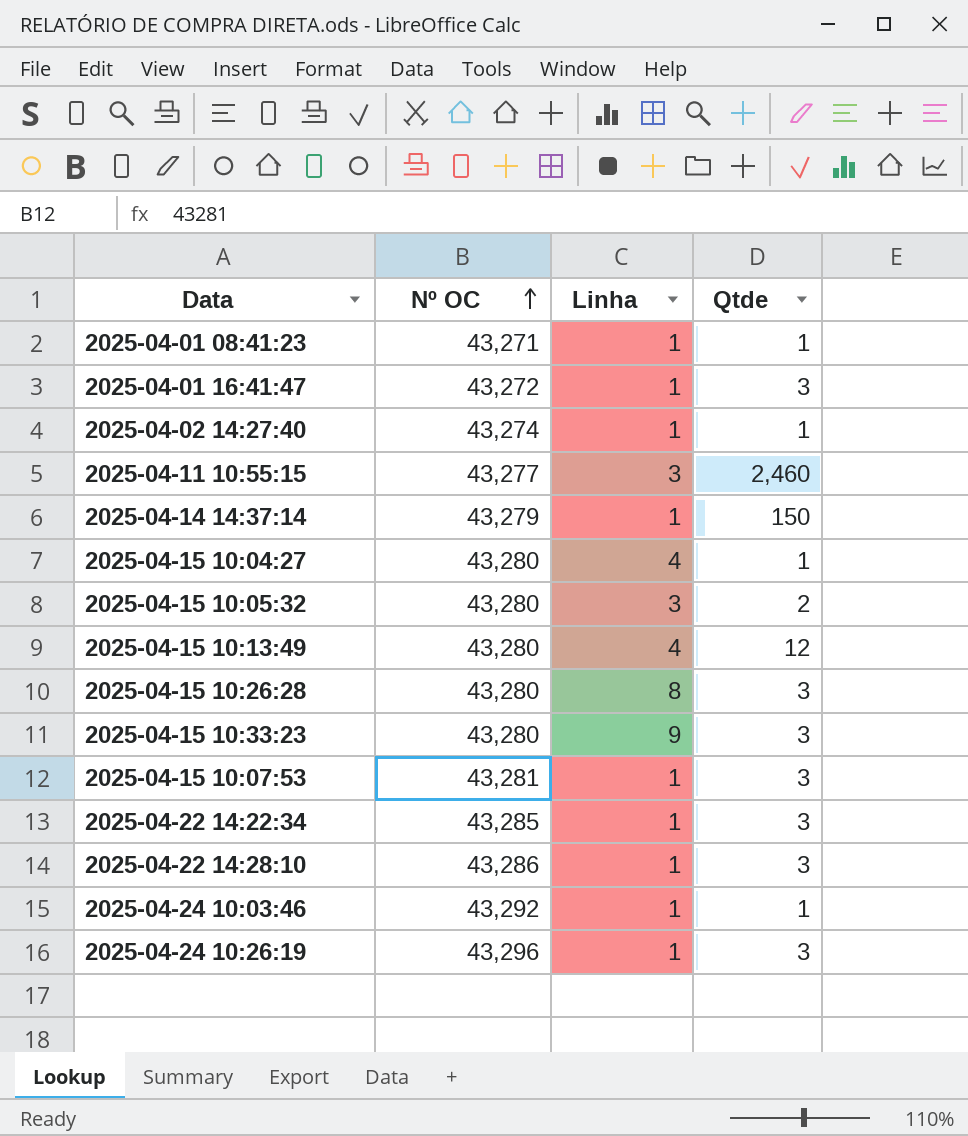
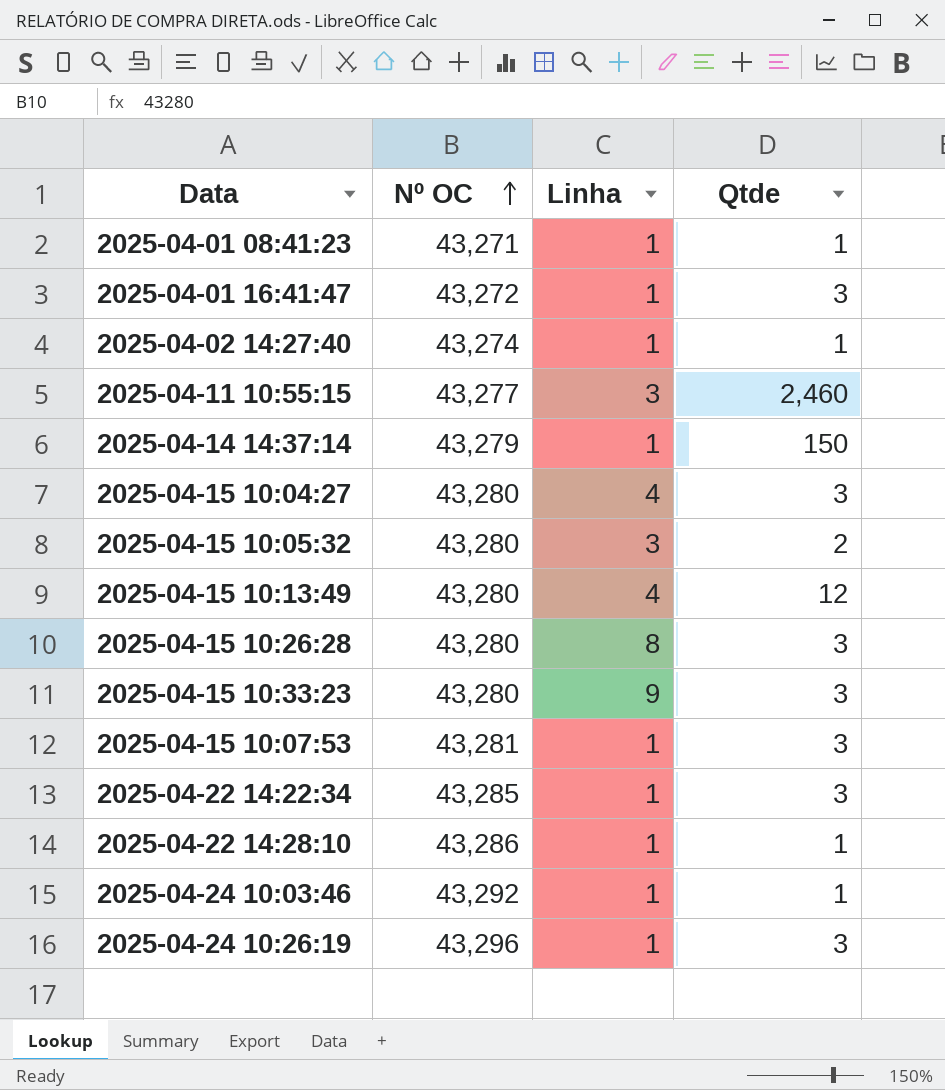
2025-04-15 10:04:27 | Qtde: 1 -> 3
2025-04-22 14:28:10 | Qtde: 3 -> 1

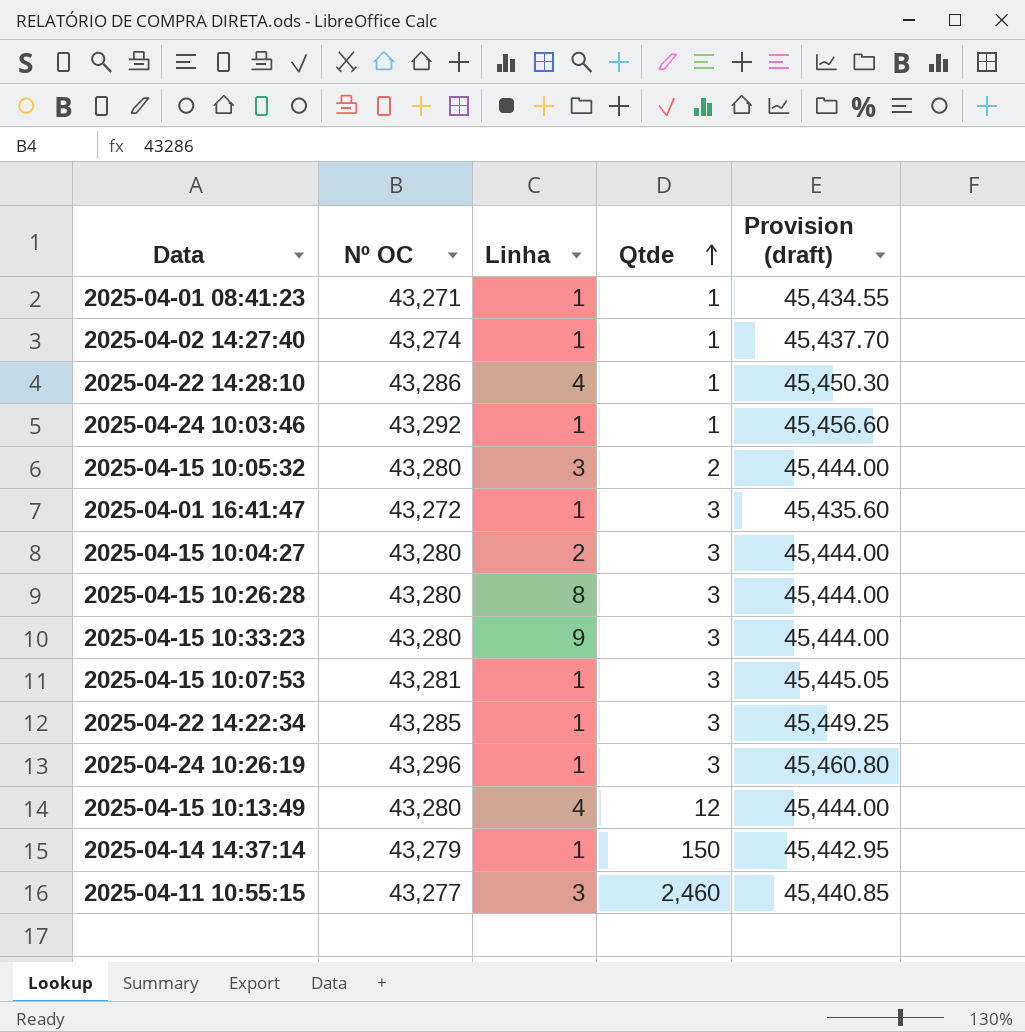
row order: Nº OC ascending -> Qtde ascending
column Provision (draft) | formula: none -> [Nº OC] * 1.05
2025-04-22 14:28:10 | Linha: 1 -> 4
2025-04-15 10:04:27 | Linha: 4 -> 2

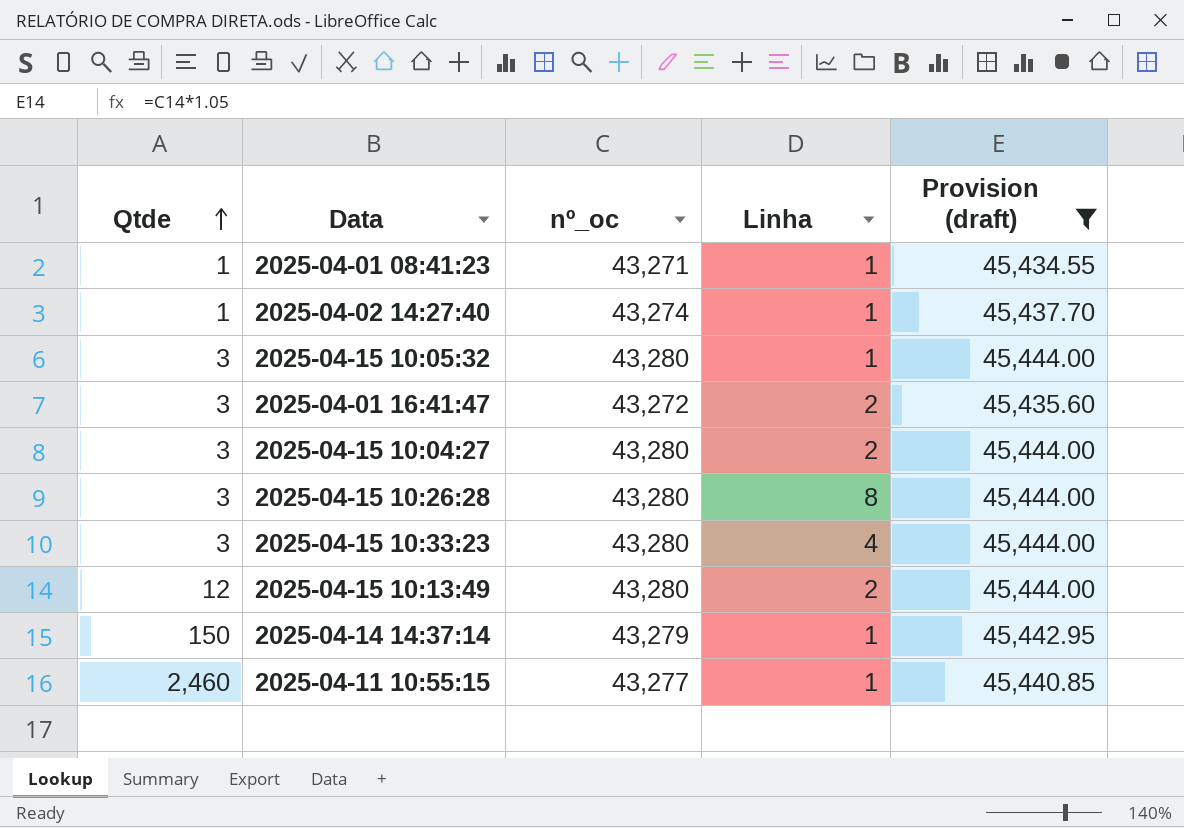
filter: none -> Provision (draft) <= 45,444.00
column Qtde | position: 4 -> 1
column name: Nº OC -> nº_oc
2025-04-15 10:05:32 | Qtde: 2 -> 3
2025-04-15 10:05:32 | Linha: 3 -> 1
2025-04-01 16:41:47 | Linha: 1 -> 2
2025-04-15 10:33:23 | Linha: 9 -> 4
2025-04-15 10:13:49 | Linha: 4 -> 2
2025-04-11 10:55:15 | Linha: 3 -> 1

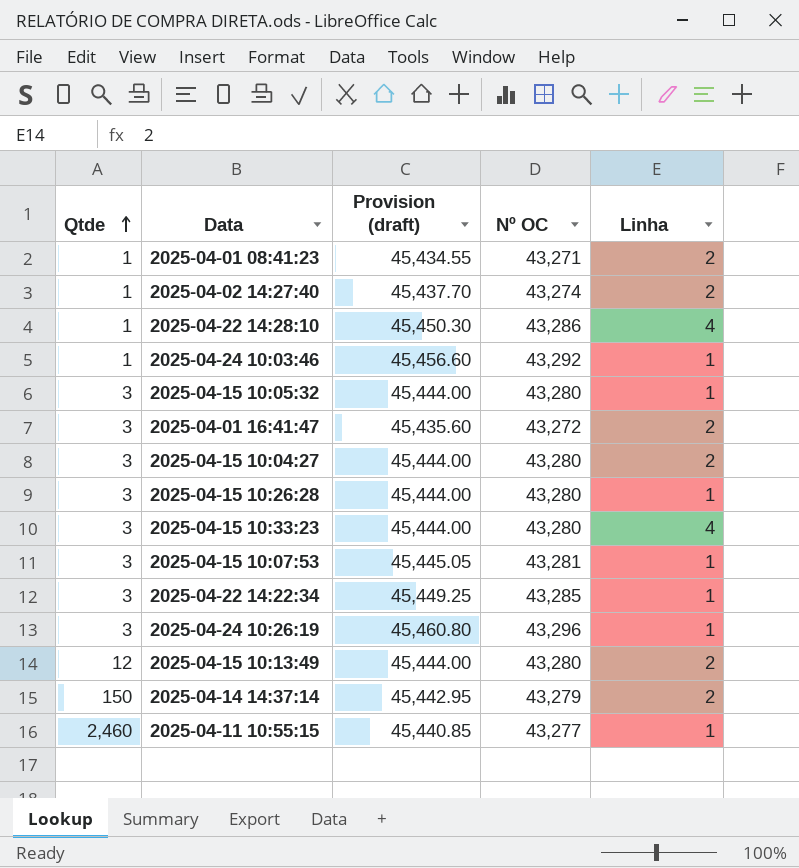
filter: Provision (draft) <= 45,444.00 -> none
column Provision (draft) | position: 5 -> 3
column name: nº_oc -> Nº OC
2025-04-01 08:41:23 | Linha: 1 -> 2
2025-04-02 14:27:40 | Linha: 1 -> 2
2025-04-15 10:26:28 | Linha: 8 -> 1
2025-04-14 14:37:14 | Linha: 1 -> 2

